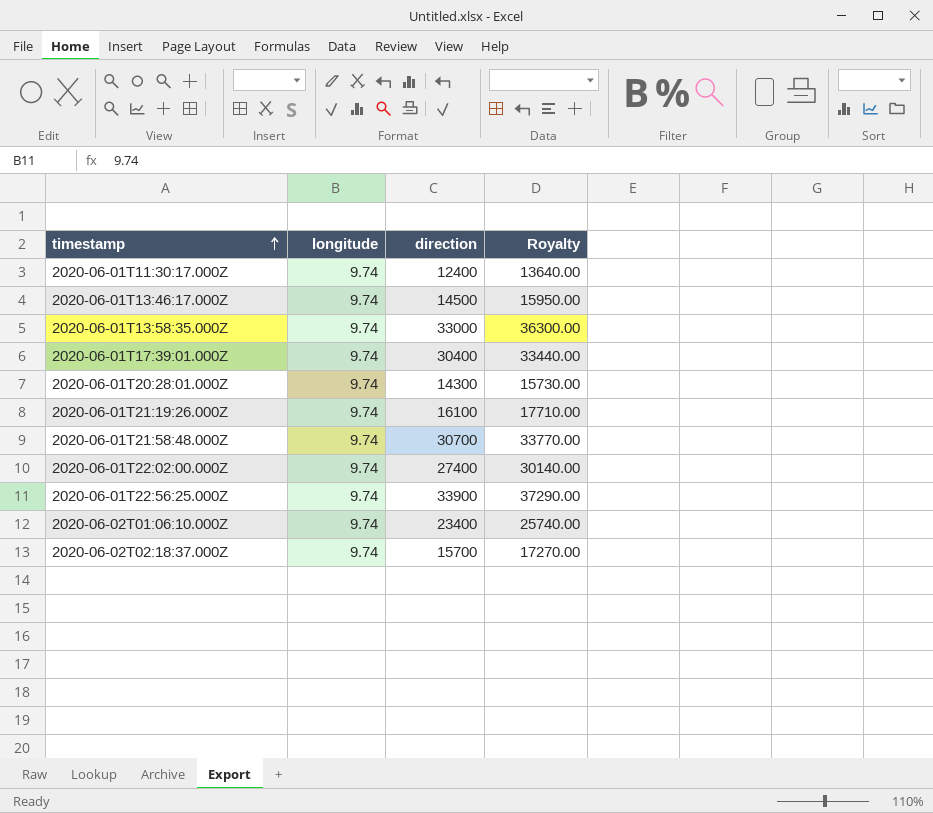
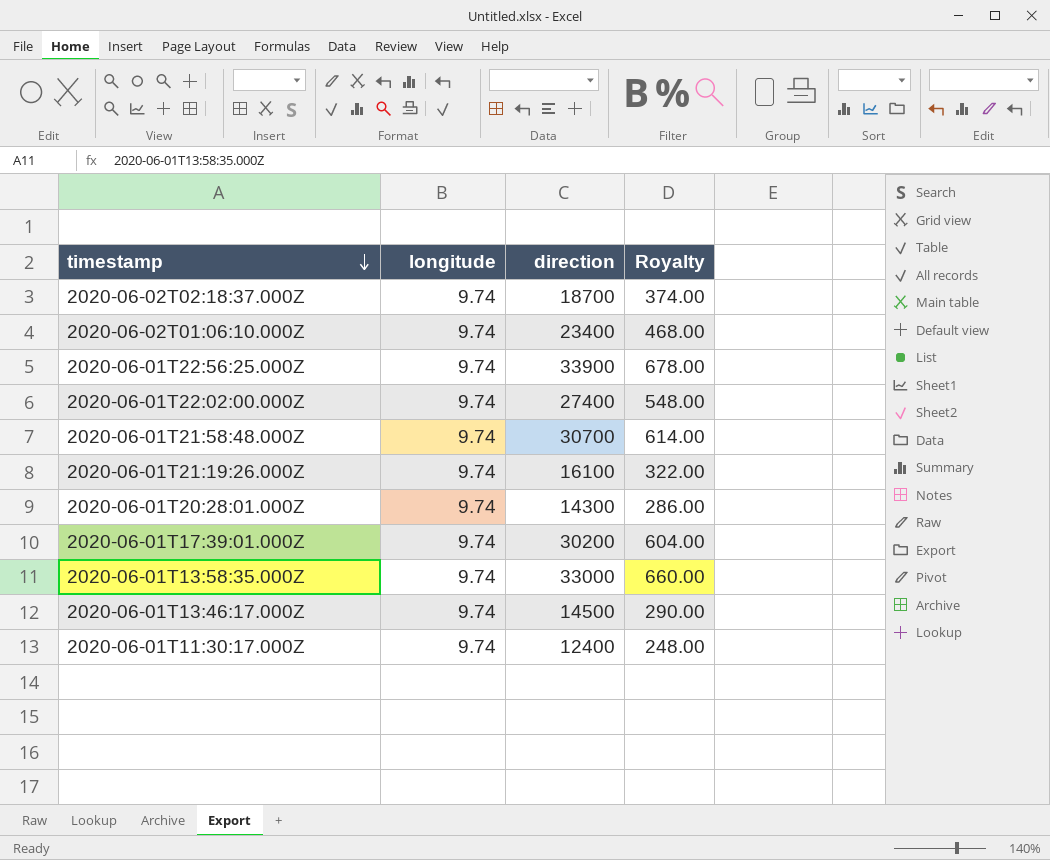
row order: timestamp ascending -> timestamp descending
column Royalty | formula: [direction] * 1.1 -> [direction] * 0.02
2020-06-02T02:18:37.000Z | direction: 15700 -> 18700
2020-06-01T17:39:01.000Z | direction: 30400 -> 30200

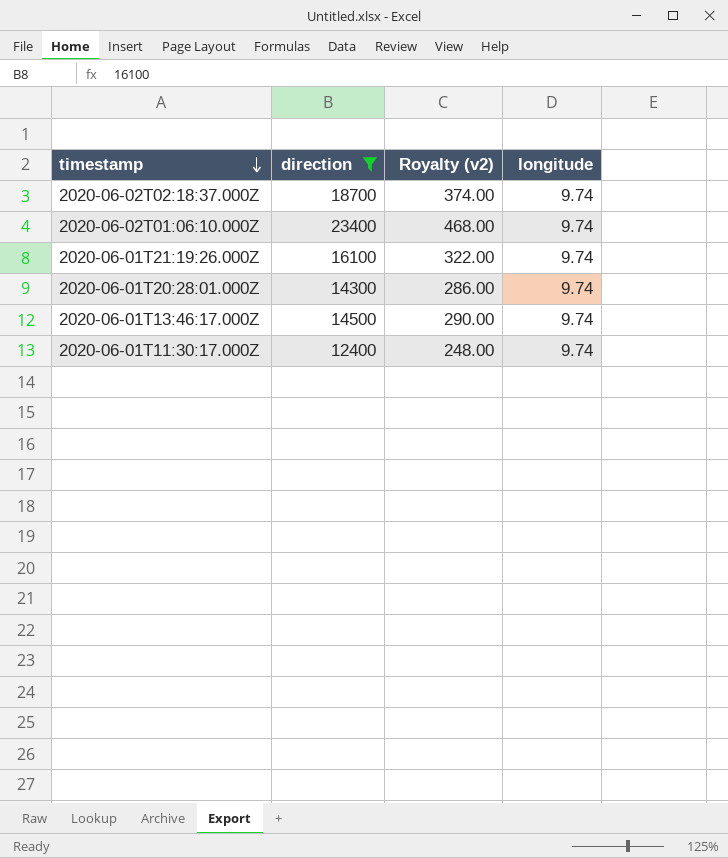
filter: none -> direction <= 23400
column name: Royalty -> Royalty (v2)
column longitude | position: 2 -> 4

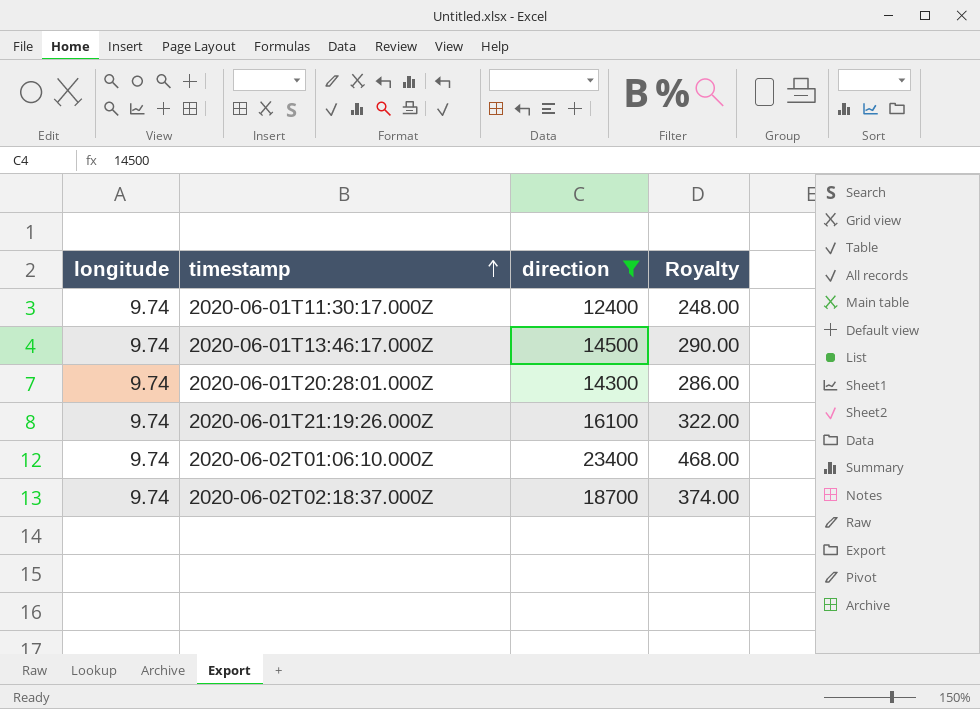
row order: timestamp descending -> timestamp ascending
column longitude | position: 4 -> 1
column name: Royalty (v2) -> Royalty

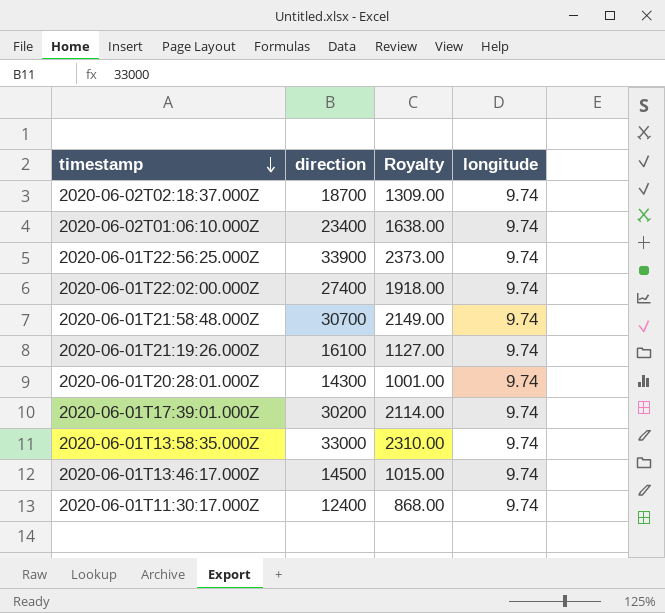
filter: direction <= 23400 -> none
row order: timestamp ascending -> timestamp descending
column Royalty | formula: [direction] * 0.02 -> [direction] * 0.07
column longitude | position: 1 -> 4

